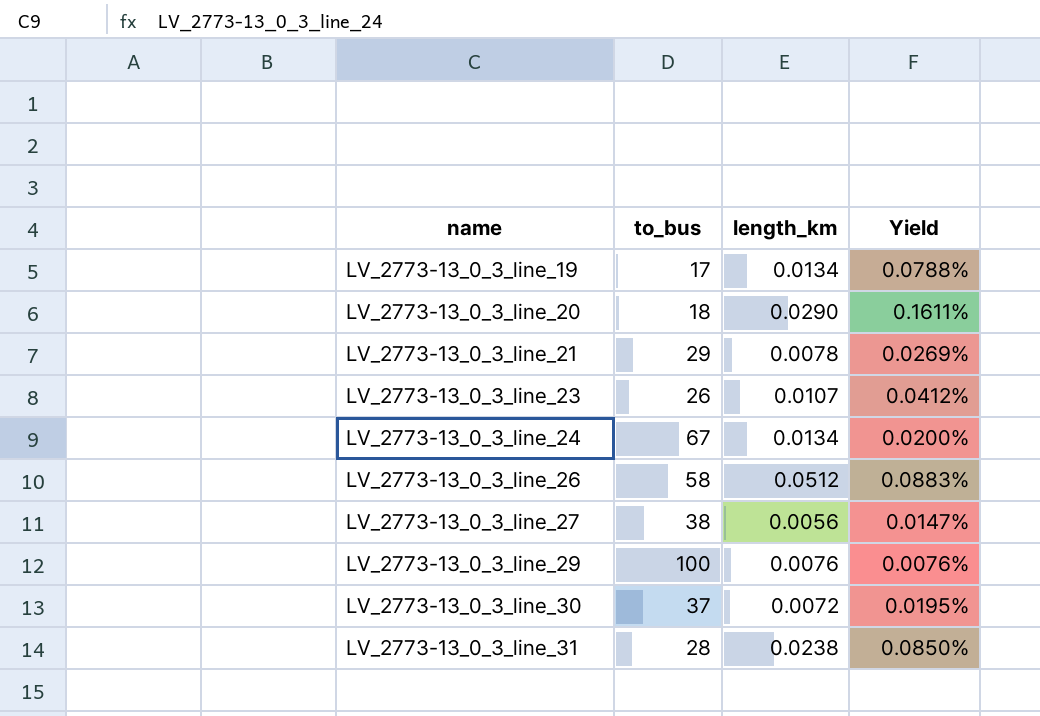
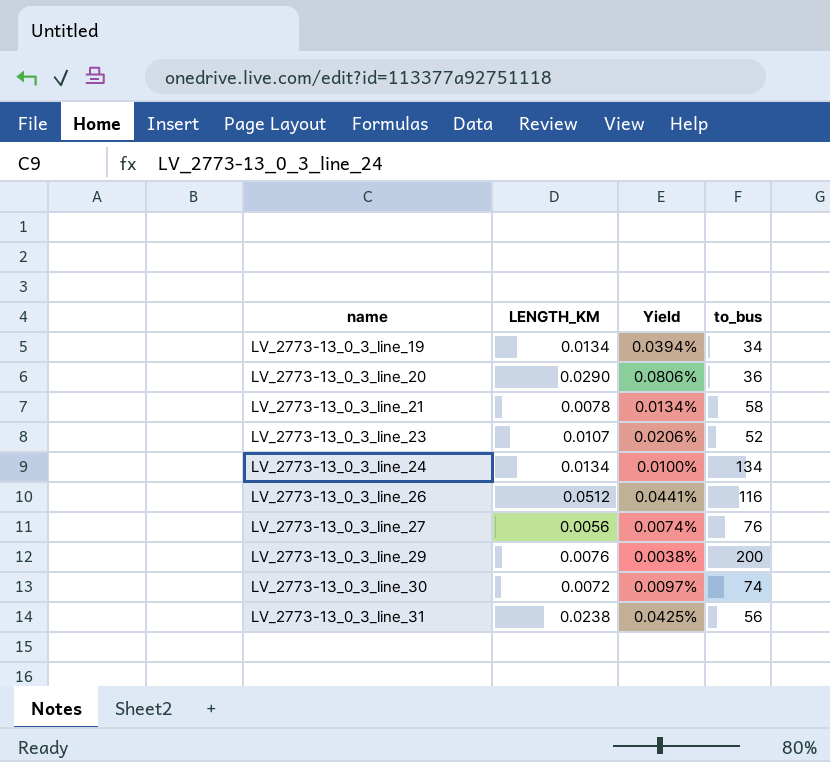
column name: length_km -> LENGTH_KM
column to_bus | position: 2 -> 4
LV_2773-13_0_3_line_19 | Yield: 0.0788% -> 0.0394%
LV_2773-13_0_3_line_19 | to_bus: 17 -> 34
LV_2773-13_0_3_line_20 | Yield: 0.1611% -> 0.0806%
LV_2773-13_0_3_line_20 | to_bus: 18 -> 36
LV_2773-13_0_3_line_21 | Yield: 0.0269% -> 0.0134%
LV_2773-13_0_3_line_21 | to_bus: 29 -> 58
LV_2773-13_0_3_line_23 | Yield: 0.0412% -> 0.0206%
LV_2773-13_0_3_line_23 | to_bus: 26 -> 52
LV_2773-13_0_3_line_24 | Yield: 0.0200% -> 0.0100%
LV_2773-13_0_3_line_24 | to_bus: 67 -> 134
LV_2773-13_0_3_line_26 | Yield: 0.0883% -> 0.0441%
LV_2773-13_0_3_line_26 | to_bus: 58 -> 116
LV_2773-13_0_3_line_27 | Yield: 0.0147% -> 0.0074%
LV_2773-13_0_3_line_27 | to_bus: 38 -> 76
LV_2773-13_0_3_line_29 | Yield: 0.0076% -> 0.0038%
LV_2773-13_0_3_line_29 | to_bus: 100 -> 200
LV_2773-13_0_3_line_30 | Yield: 0.0195% -> 0.0097%
LV_2773-13_0_3_line_30 | to_bus: 37 -> 74
LV_2773-13_0_3_line_31 | Yield: 0.0850% -> 0.0425%
LV_2773-13_0_3_line_31 | to_bus: 28 -> 56

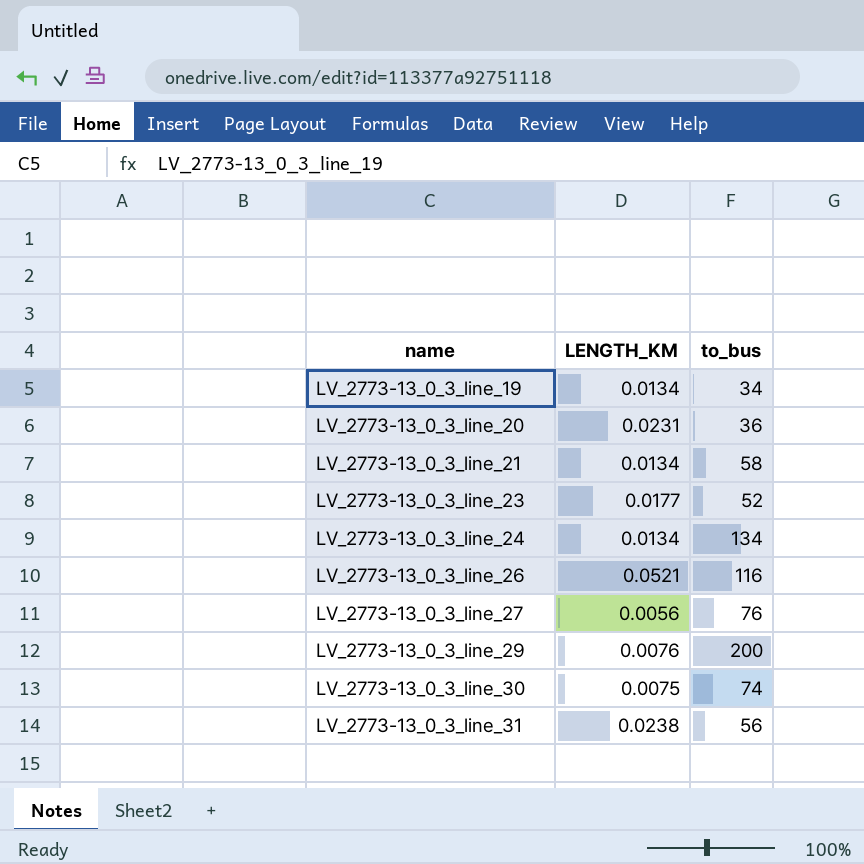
column Yield | formula: [LENGTH_KM] / [to_bus] -> none
LV_2773-13_0_3_line_20 | LENGTH_KM: 0.0290 -> 0.0231
LV_2773-13_0_3_line_21 | LENGTH_KM: 0.0078 -> 0.0134
LV_2773-13_0_3_line_23 | LENGTH_KM: 0.0107 -> 0.0177
LV_2773-13_0_3_line_26 | LENGTH_KM: 0.0512 -> 0.0521
LV_2773-13_0_3_line_30 | LENGTH_KM: 0.0072 -> 0.0075

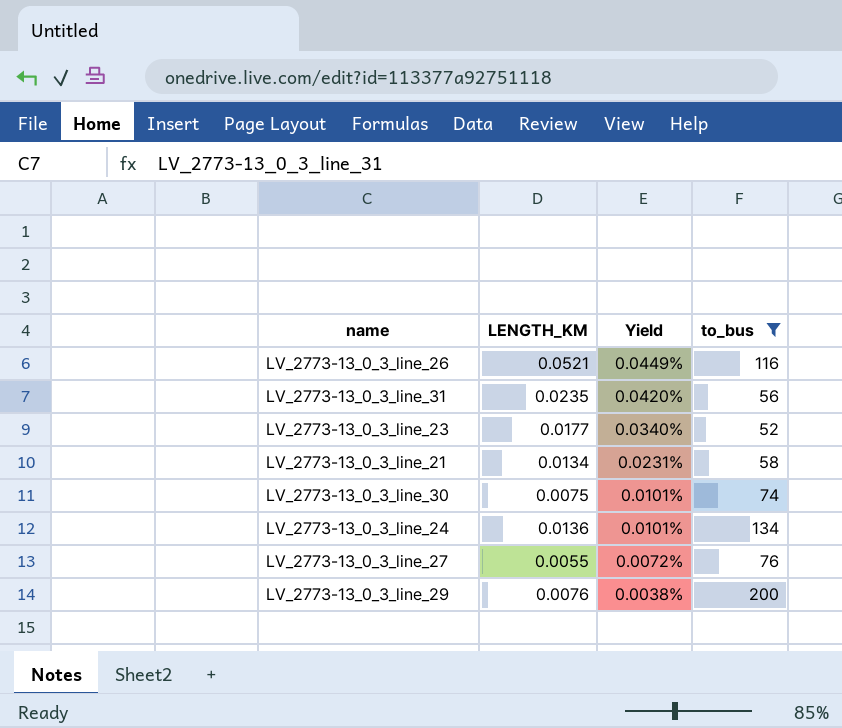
filter: none -> to_bus >= 52
row order: name ascending -> Yield descending
column Yield | formula: none -> [LENGTH_KM] / [to_bus]
LV_2773-13_0_3_line_31 | LENGTH_KM: 0.0238 -> 0.0235
LV_2773-13_0_3_line_24 | LENGTH_KM: 0.0134 -> 0.0136
LV_2773-13_0_3_line_27 | LENGTH_KM: 0.0056 -> 0.0055

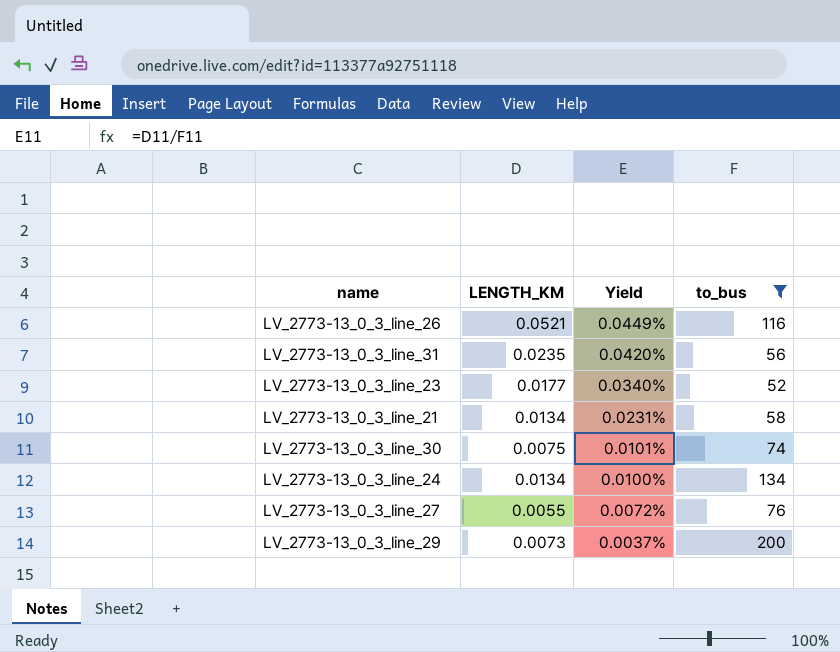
LV_2773-13_0_3_line_24 | LENGTH_KM: 0.0136 -> 0.0134
LV_2773-13_0_3_line_24 | Yield: 0.0101% -> 0.0100%
LV_2773-13_0_3_line_29 | LENGTH_KM: 0.0076 -> 0.0073
LV_2773-13_0_3_line_29 | Yield: 0.0038% -> 0.0037%

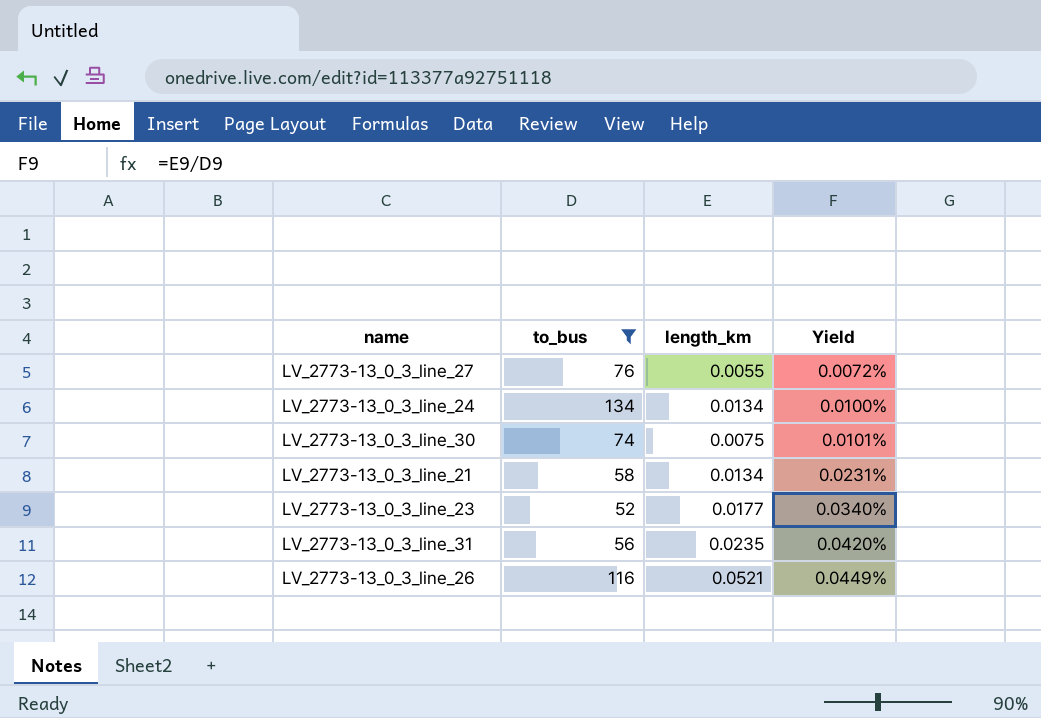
row order: Yield descending -> Yield ascending
column to_bus | position: 4 -> 2
column name: LENGTH_KM -> length_km
row LV_2773-13_0_3_line_29: 0.0073 | 0.0037% | 200 -> none

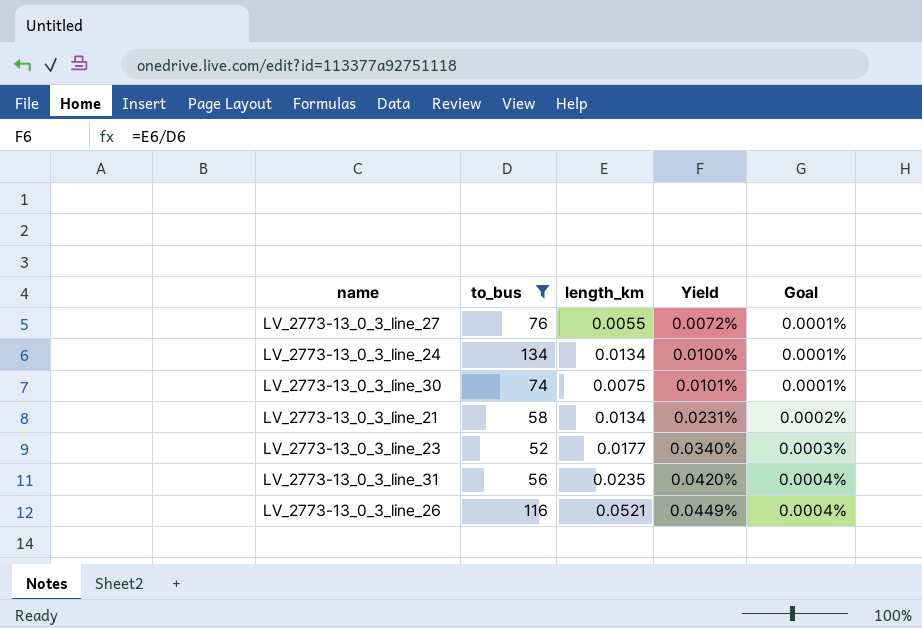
column Goal | formula: none -> [Yield] * 0.01

